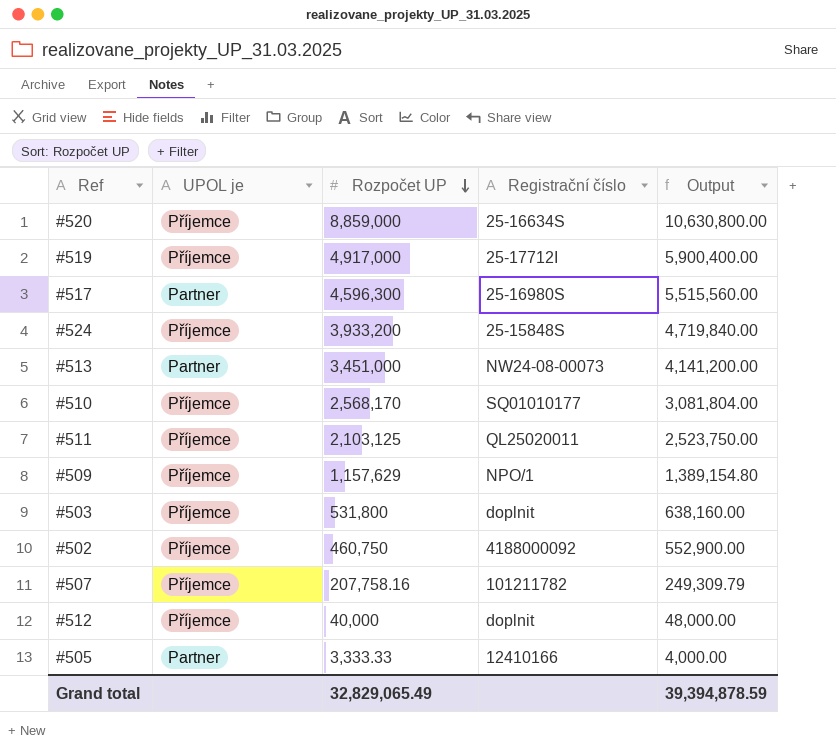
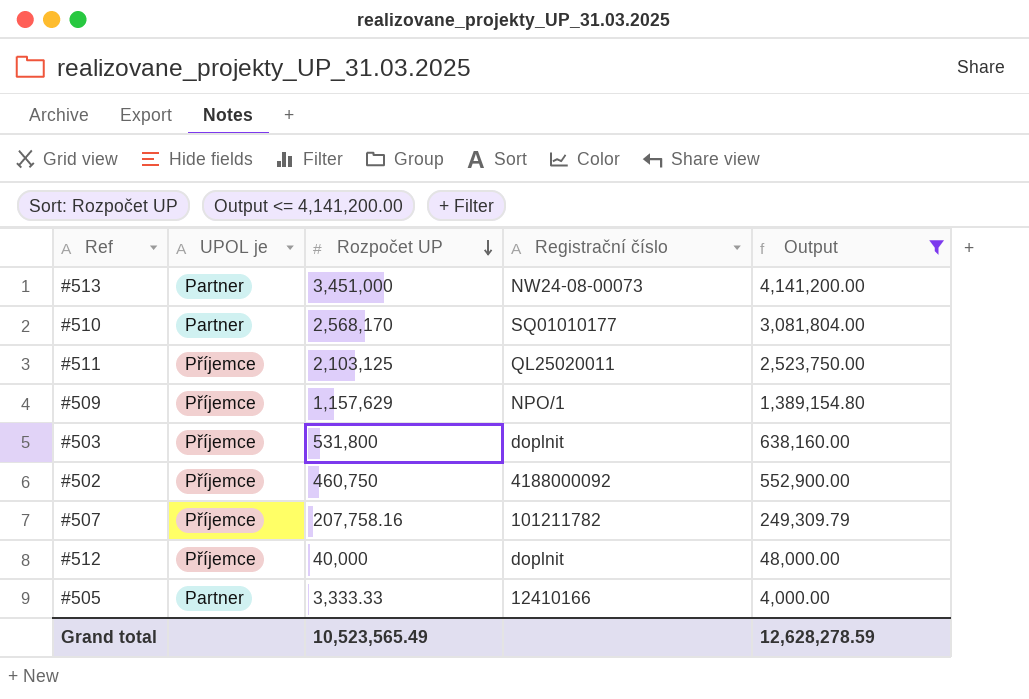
filter: none -> Output <= 4,141,200.00
#510 | UPOL je: Příjemce -> Partner
Grand total | Rozpočet UP: 32,829,065.49 -> 10,523,565.49
Grand total | Output: 39,394,878.59 -> 12,628,278.59

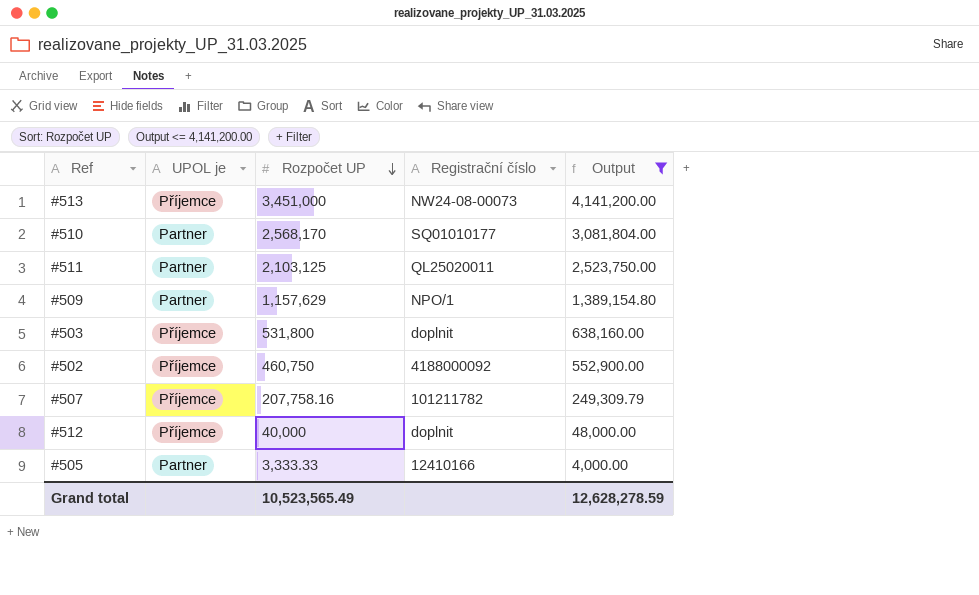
#513 | UPOL je: Partner -> Příjemce
#511 | UPOL je: Příjemce -> Partner
#509 | UPOL je: Příjemce -> Partner

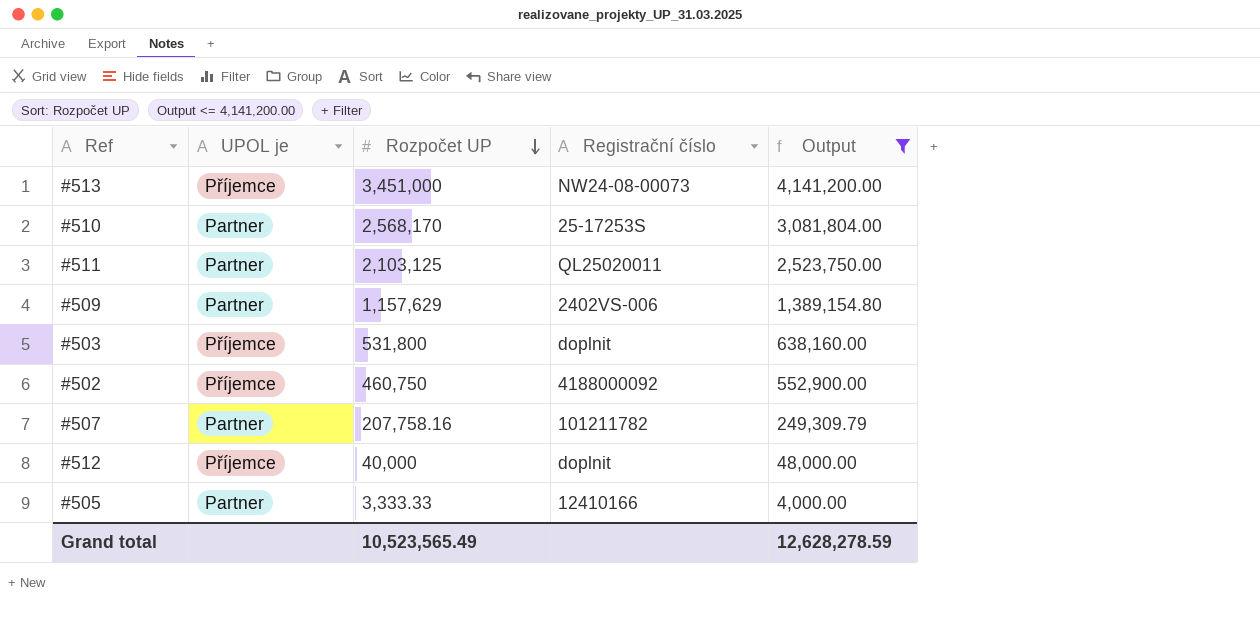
#510 | Registrační číslo: SQ01010177 -> 25-17253S
#509 | Registrační číslo: NPO/1 -> 2402VS-006
#507 | UPOL je: Příjemce -> Partner

